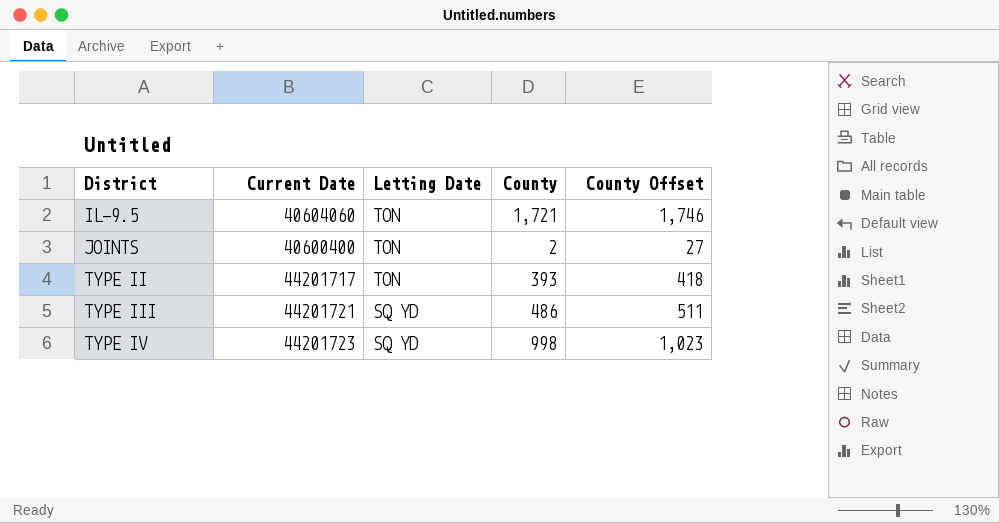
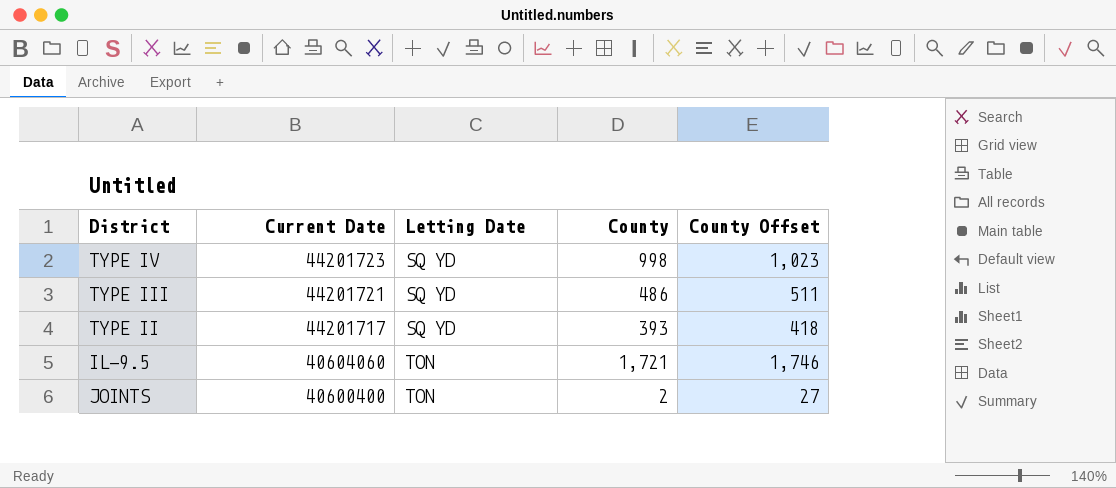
row order: District ascending -> Current Date descending
TYPE II | Letting Date: TON -> SQ YD

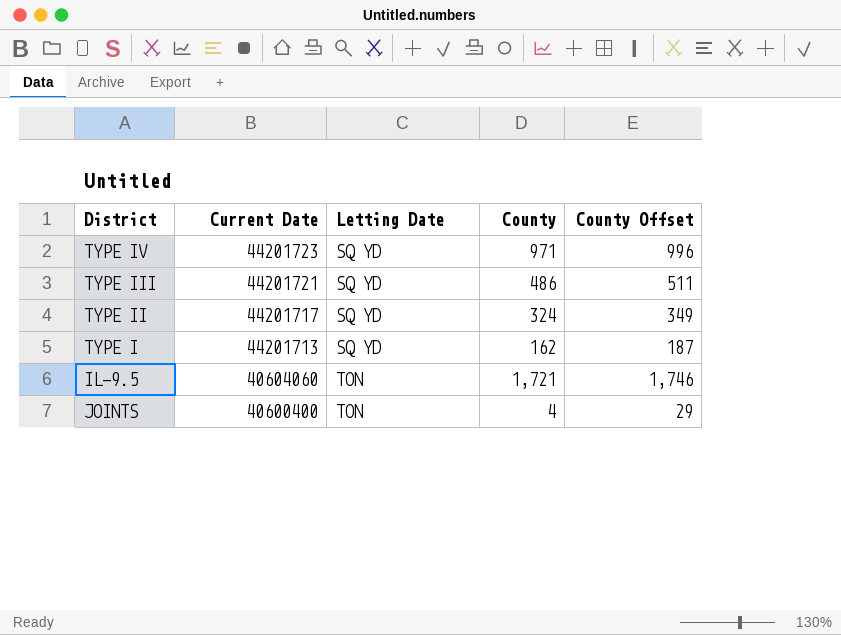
TYPE IV | County: 998 -> 971
TYPE IV | County Offset: 1,023 -> 996
TYPE II | County: 393 -> 324
TYPE II | County Offset: 418 -> 349
row TYPE I: none -> 44201713 | SQ YD | 162 | 187
JOINTS | County: 2 -> 4
JOINTS | County Offset: 27 -> 29

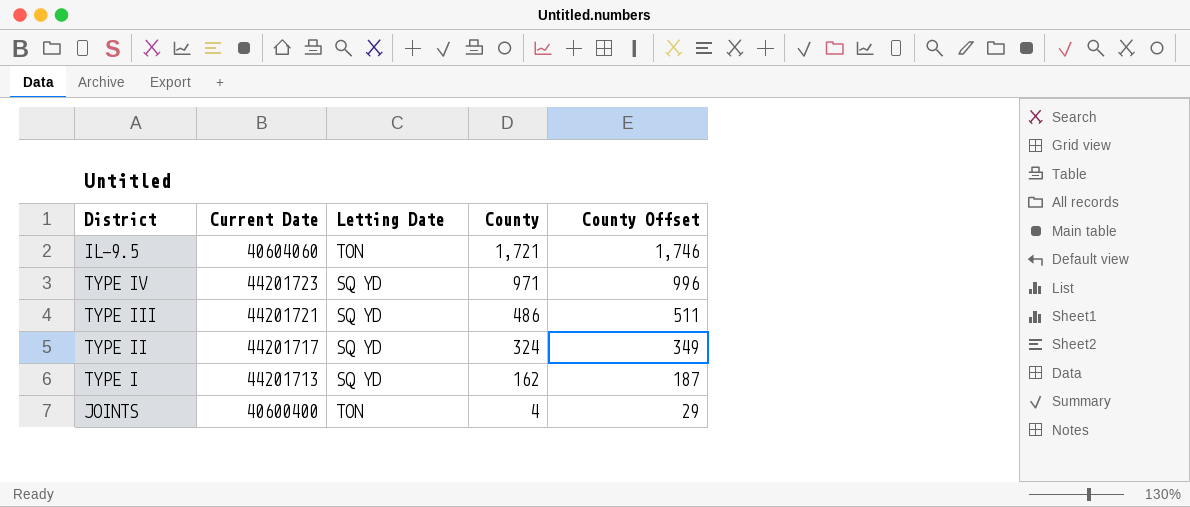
row order: Current Date descending -> County descending

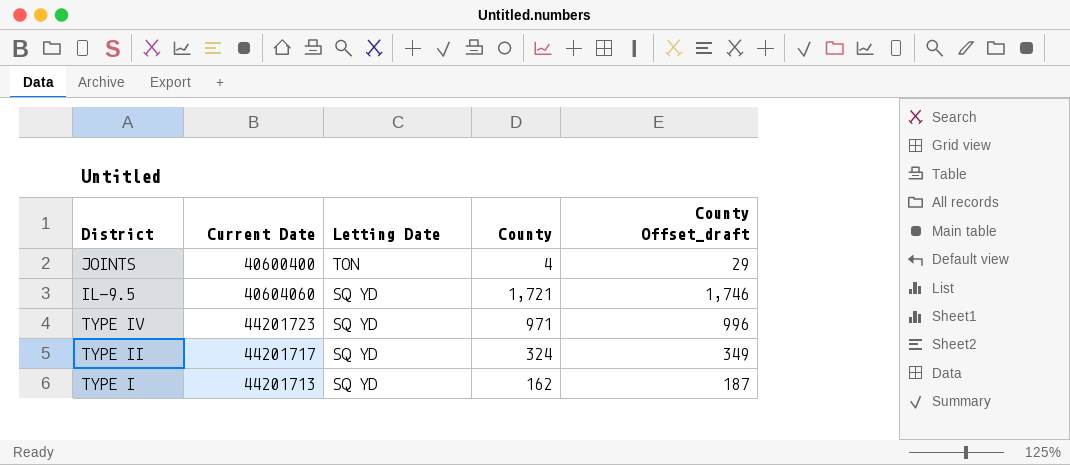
row order: County descending -> Letting Date descending
column name: County Offset -> County Offset_draft
row TYPE III: 44201721 | SQ YD | 486 | 511 -> none
IL-9.5 | Letting Date: TON -> SQ YD

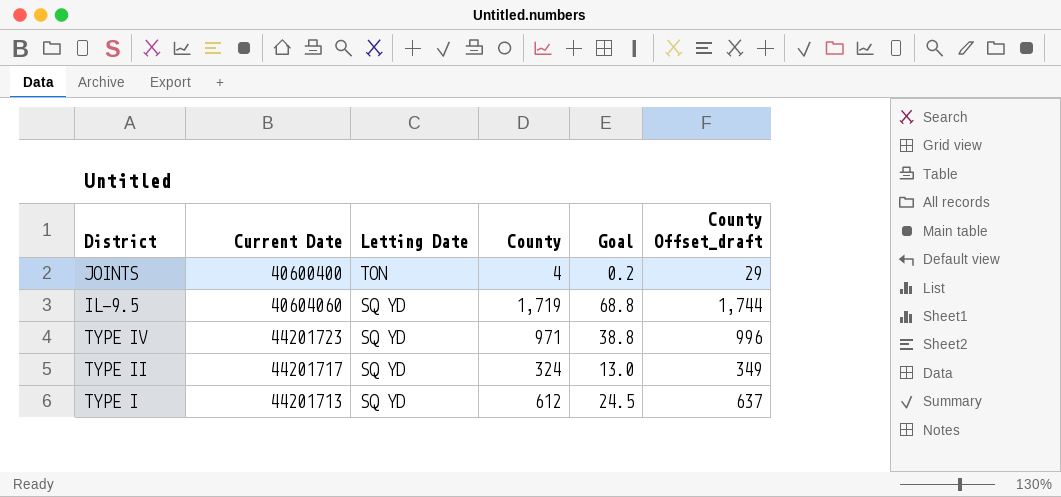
column Goal | formula: none -> [County] * 0.04
IL-9.5 | County: 1,721 -> 1,719
IL-9.5 | County Offset_draft: 1,746 -> 1,744
TYPE I | County: 162 -> 612
TYPE I | County Offset_draft: 187 -> 637

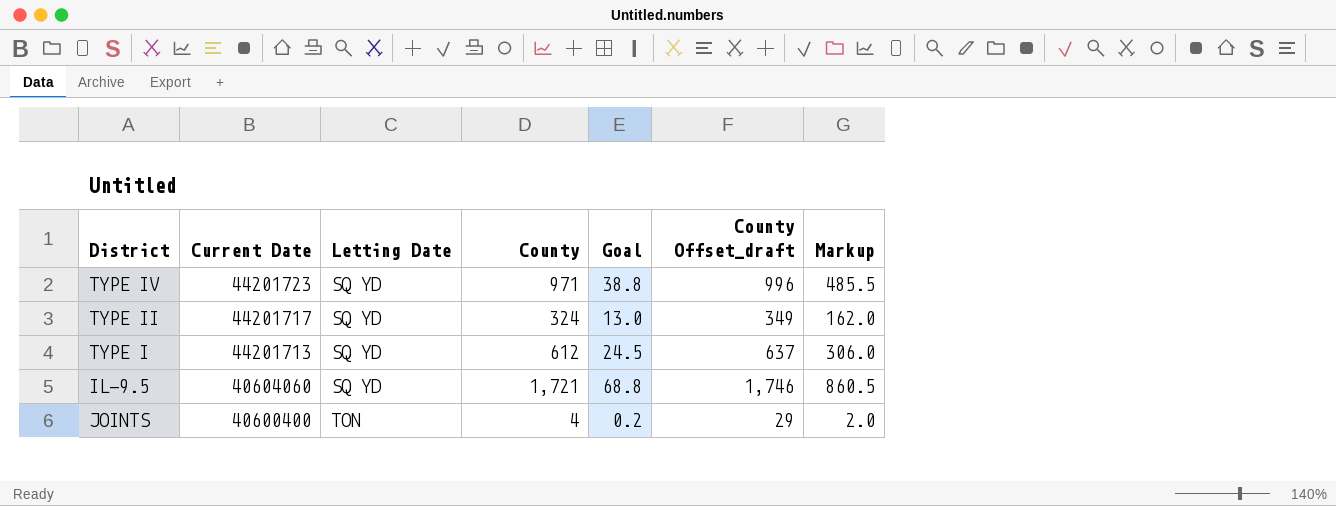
row order: Letting Date descending -> Current Date descending
column Markup | formula: none -> [County] * 0.5
IL-9.5 | County: 1,719 -> 1,721
IL-9.5 | County Offset_draft: 1,744 -> 1,746

